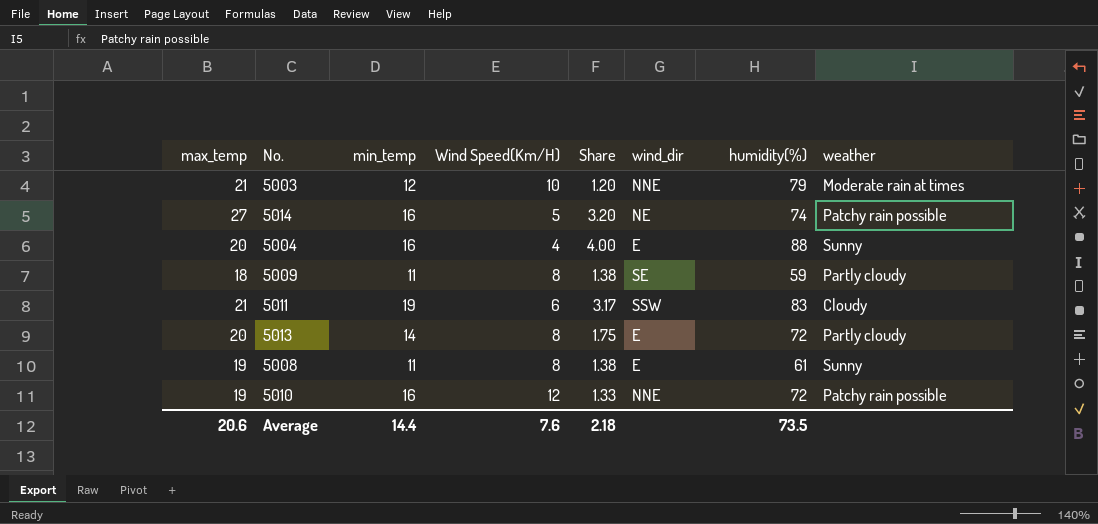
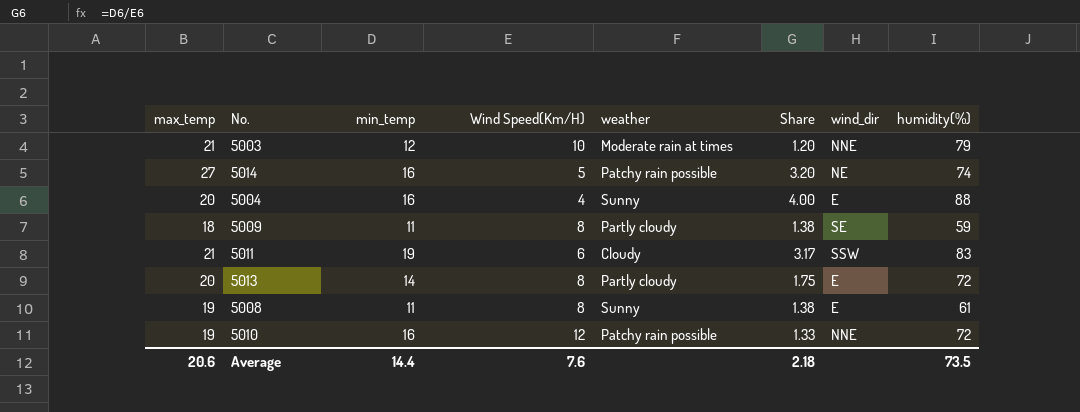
column weather | position: 8 -> 5

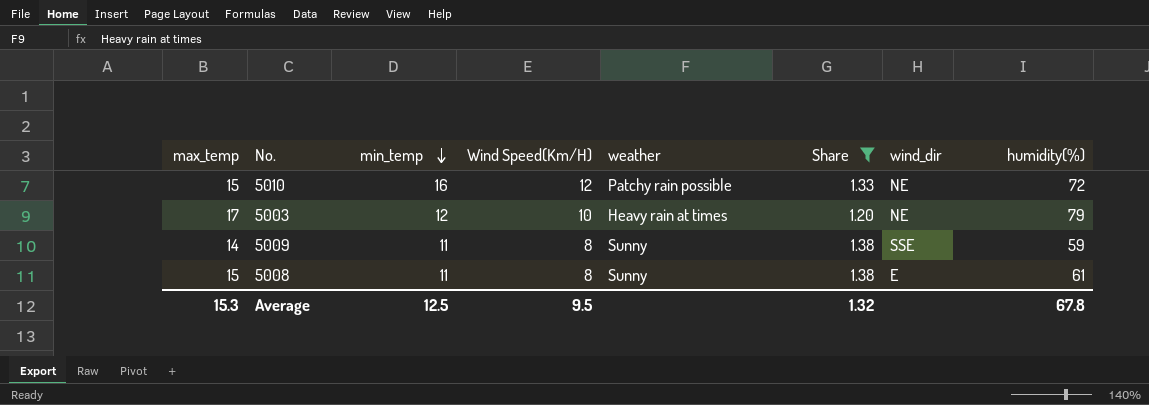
filter: none -> Share <= 1.38
row order: none -> min_temp descending
5010 | max_temp: 19 -> 15
5010 | wind_dir: NNE -> NE
5003 | max_temp: 21 -> 17
5003 | weather: Moderate rain at times -> Heavy rain at times
5003 | wind_dir: NNE -> NE
5009 | max_temp: 18 -> 14
5009 | weather: Partly cloudy -> Sunny
5009 | wind_dir: SE -> SSE
5008 | max_temp: 19 -> 15
Average | max_temp: 20.6 -> 15.3
Average | min_temp: 14.4 -> 12.5
Average | Wind Speed(Km/H): 7.6 -> 9.5
Average | Share: 2.18 -> 1.32
Average | humidity(%): 73.5 -> 67.8

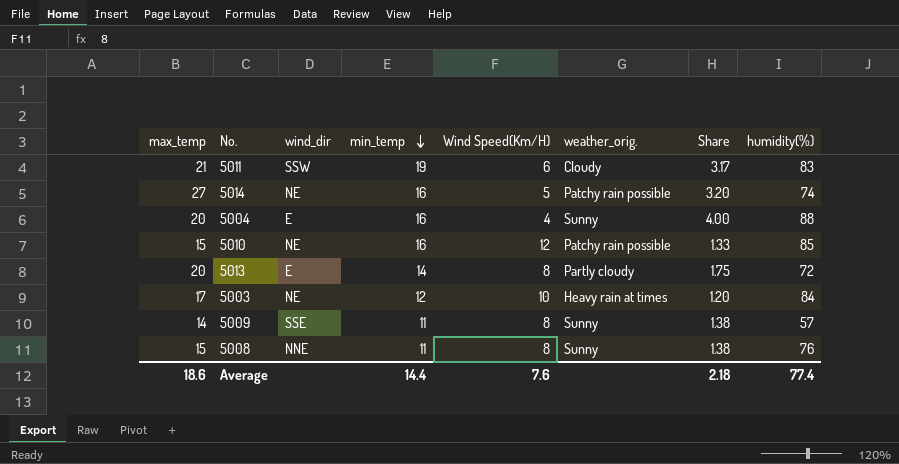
filter: Share <= 1.38 -> none
column wind_dir | position: 7 -> 3
column name: weather -> weather_orig.
5010 | humidity(%): 72 -> 85
5003 | humidity(%): 79 -> 84
5009 | humidity(%): 59 -> 57
5008 | wind_dir: E -> NNE
5008 | humidity(%): 61 -> 76
Average | max_temp: 15.3 -> 18.6
Average | min_temp: 12.5 -> 14.4
Average | Wind Speed(Km/H): 9.5 -> 7.6
Average | Share: 1.32 -> 2.18
Average | humidity(%): 67.8 -> 77.4

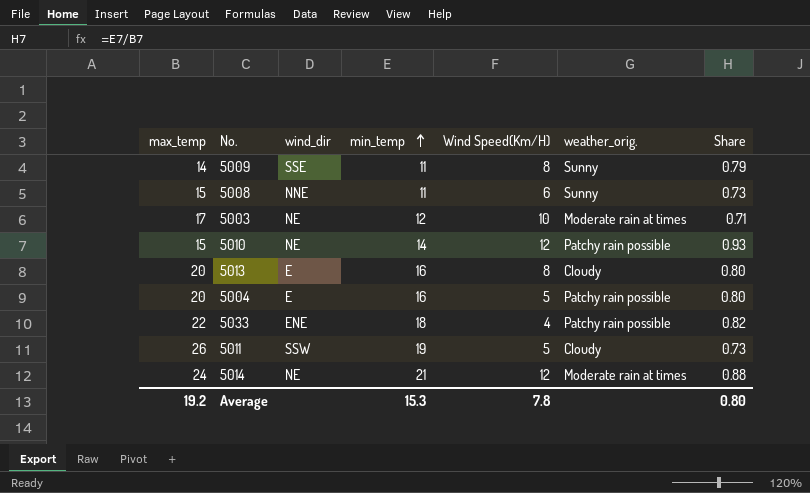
row order: min_temp descending -> min_temp ascending
column humidity(%) | position: 8 -> none
column Share | formula: [min_temp] / [Wind Speed(Km/H)] -> [min_temp] / [max_temp]
5008 | Wind Speed(Km/H): 8 -> 6
5003 | weather_orig.: Heavy rain at times -> Moderate rain at times
5010 | min_temp: 16 -> 14
5013 | min_temp: 14 -> 16
5013 | weather_orig.: Partly cloudy -> Cloudy
5004 | Wind Speed(Km/H): 4 -> 5
5004 | weather_orig.: Sunny -> Patchy rain possible
row 5033: none -> 22 | ENE | 18 | 4 | Patchy rain possible | 0.82
5011 | max_temp: 21 -> 26
5011 | Wind Speed(Km/H): 6 -> 5
5014 | max_temp: 27 -> 24
5014 | min_temp: 16 -> 21
5014 | Wind Speed(Km/H): 5 -> 12
5014 | weather_orig.: Patchy rain possible -> Moderate rain at times
Average | max_temp: 18.6 -> 19.2
Average | min_temp: 14.4 -> 15.3
Average | Wind Speed(Km/H): 7.6 -> 7.8
Average | Share: 2.18 -> 0.80

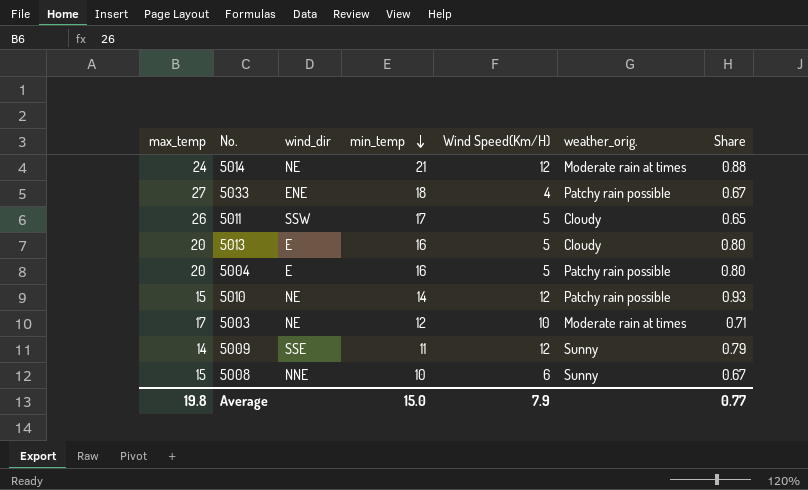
row order: min_temp ascending -> min_temp descending
5033 | max_temp: 22 -> 27
5033 | Share: 0.82 -> 0.67
5011 | min_temp: 19 -> 17
5011 | Share: 0.73 -> 0.65
5013 | Wind Speed(Km/H): 8 -> 5
5009 | Wind Speed(Km/H): 8 -> 12
5008 | min_temp: 11 -> 10
5008 | Share: 0.73 -> 0.67
Average | max_temp: 19.2 -> 19.8
Average | min_temp: 15.3 -> 15.0
Average | Wind Speed(Km/H): 7.8 -> 7.9
Average | Share: 0.80 -> 0.77

